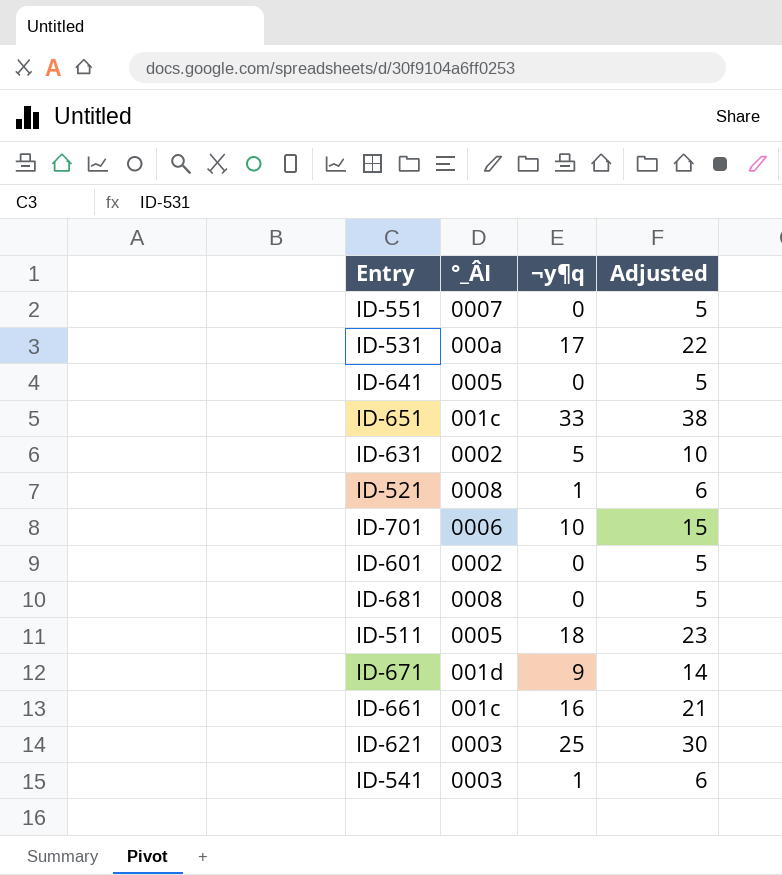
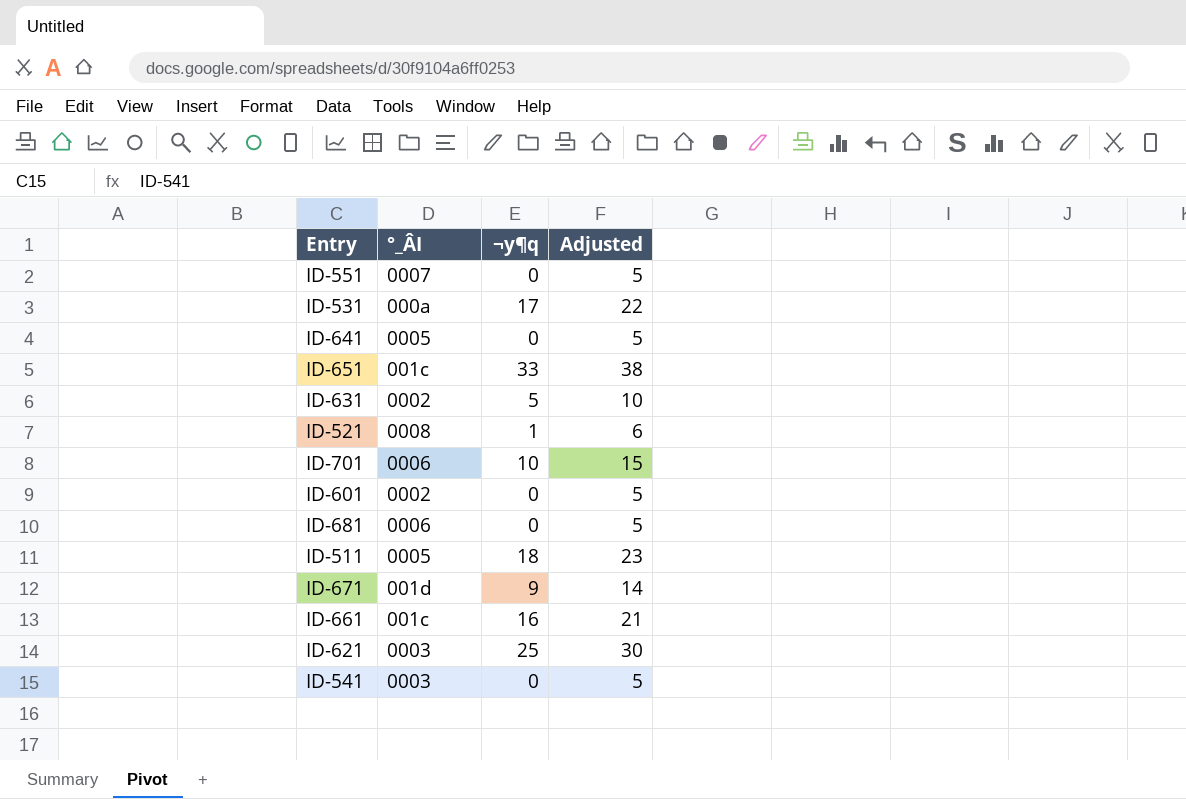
ID-681 | °_ÂI: 0008 -> 0006
ID-541 | ¬y¶q: 1 -> 0
ID-541 | Adjusted: 6 -> 5

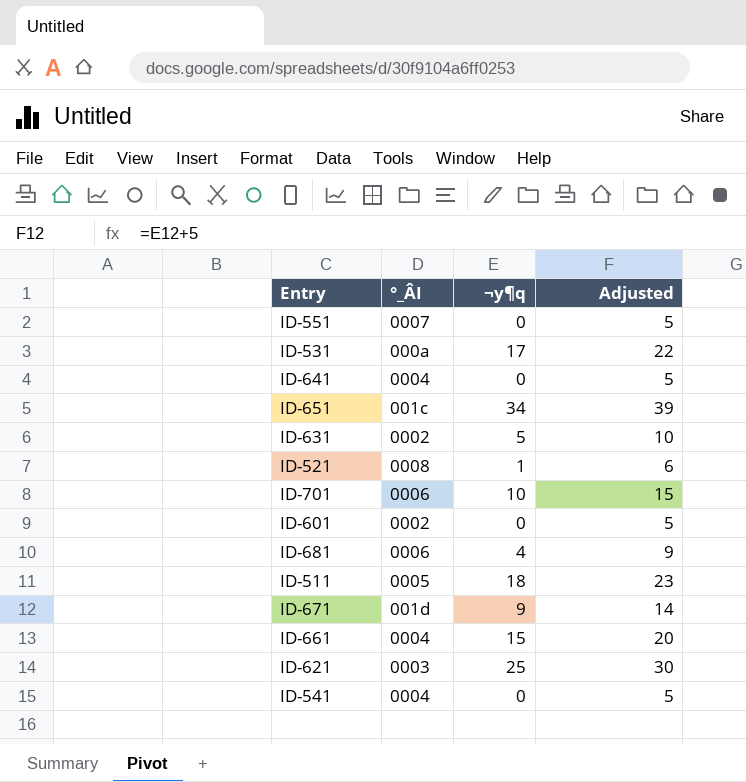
ID-641 | °_ÂI: 0005 -> 0004
ID-651 | ¬y¶q: 33 -> 34
ID-651 | Adjusted: 38 -> 39
ID-681 | ¬y¶q: 0 -> 4
ID-681 | Adjusted: 5 -> 9
ID-661 | °_ÂI: 001c -> 0004
ID-661 | ¬y¶q: 16 -> 15
ID-661 | Adjusted: 21 -> 20
ID-541 | °_ÂI: 0003 -> 0004

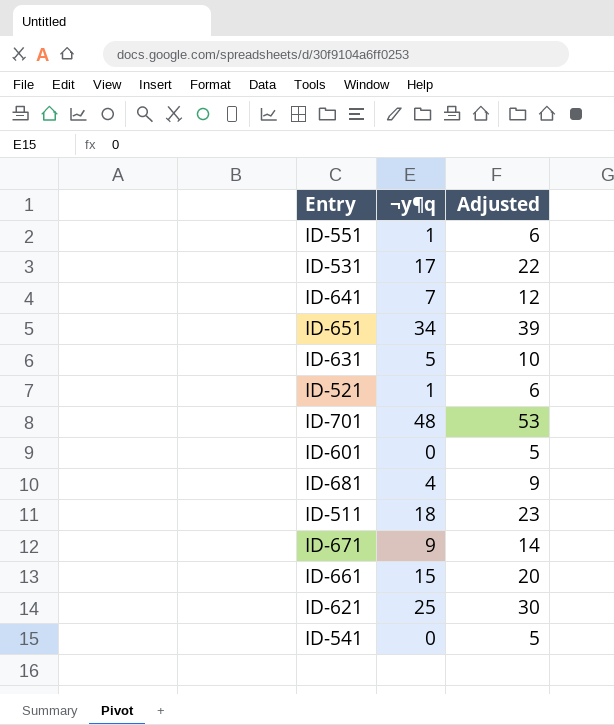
column °_ÂI | position: 2 -> none
ID-551 | ¬y¶q: 0 -> 1
ID-551 | Adjusted: 5 -> 6
ID-641 | ¬y¶q: 0 -> 7
ID-641 | Adjusted: 5 -> 12
ID-701 | ¬y¶q: 10 -> 48
ID-701 | Adjusted: 15 -> 53

